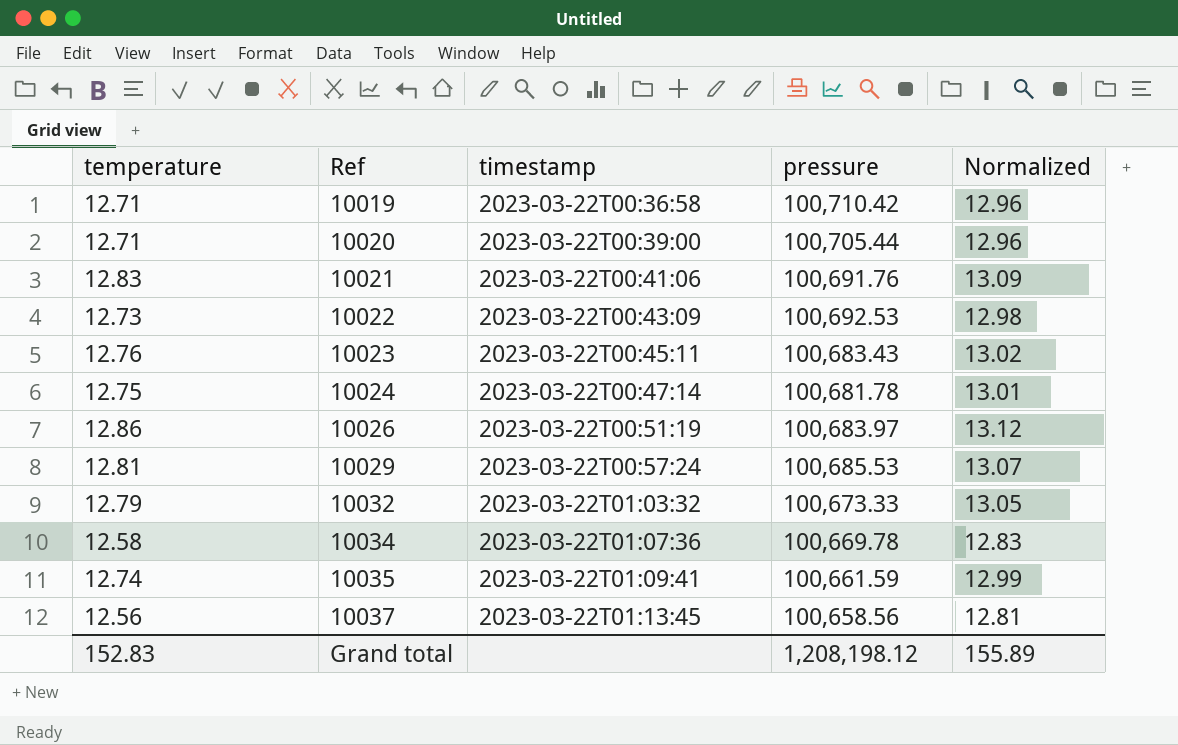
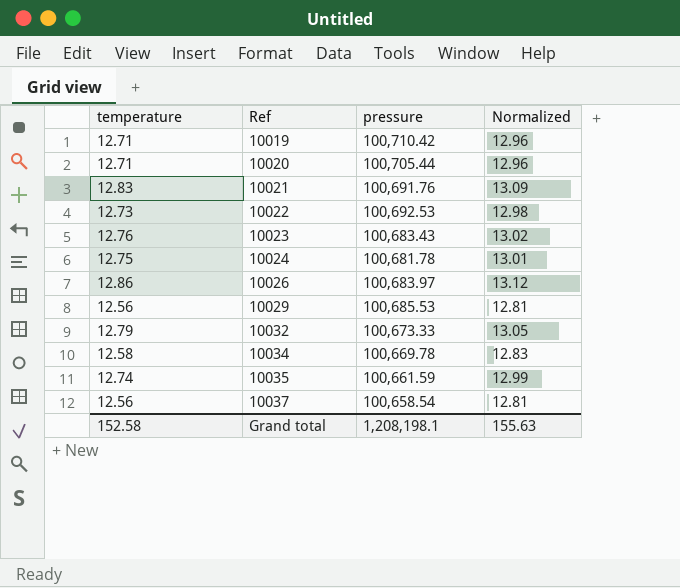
column timestamp | position: 3 -> none
10029 | temperature: 12.81 -> 12.56
10029 | Normalized: 13.07 -> 12.81
10037 | pressure: 100,658.56 -> 100,658.54
Grand total | temperature: 152.83 -> 152.58
Grand total | pressure: 1,208,198.12 -> 1,208,198.1
Grand total | Normalized: 155.89 -> 155.63

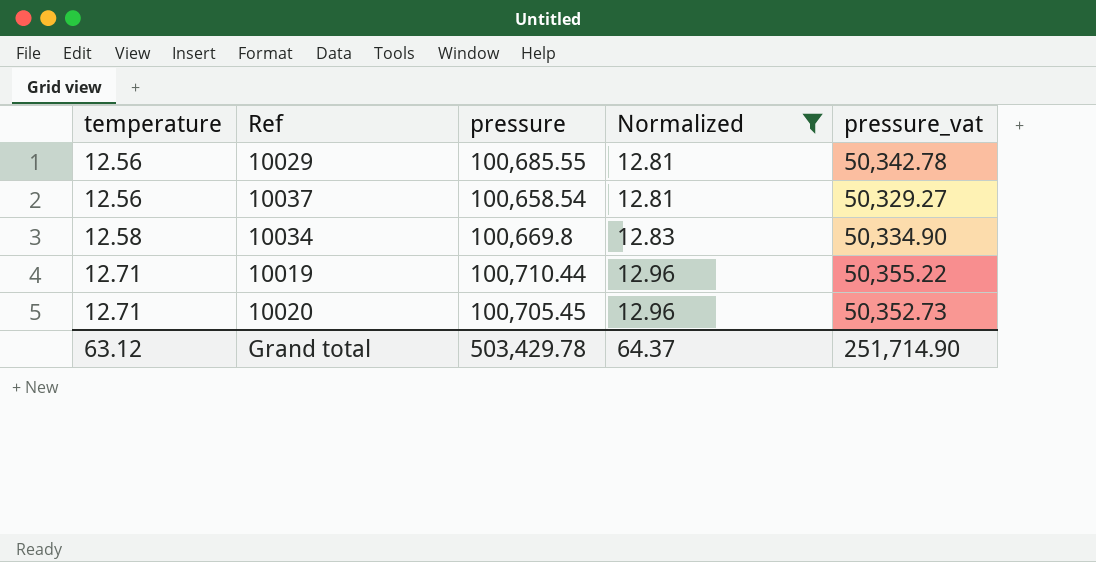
filter: none -> Normalized <= 12.96
row order: Ref ascending -> temperature ascending
column pressure_vat | formula: none -> [pressure] * 0.5
10029 | pressure: 100,685.53 -> 100,685.55
10034 | pressure: 100,669.78 -> 100,669.8
10019 | pressure: 100,710.42 -> 100,710.44
10020 | pressure: 100,705.44 -> 100,705.45
Grand total | temperature: 152.58 -> 63.12
Grand total | pressure: 1,208,198.1 -> 503,429.78
Grand total | Normalized: 155.63 -> 64.37

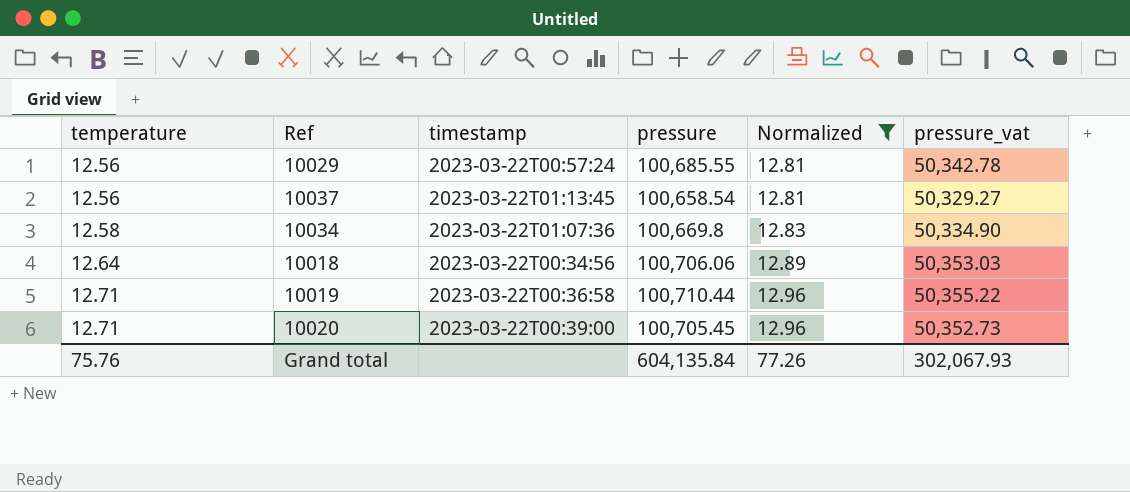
column timestamp | position: none -> 3
row 10018: none -> 12.64 | 2023-03-22T00:34:56 | 100,706.06 | 12.89 | 50,353.03
Grand total | temperature: 63.12 -> 75.76
Grand total | pressure: 503,429.78 -> 604,135.84
Grand total | Normalized: 64.37 -> 77.26
Grand total | pressure_vat: 251,714.90 -> 302,067.93

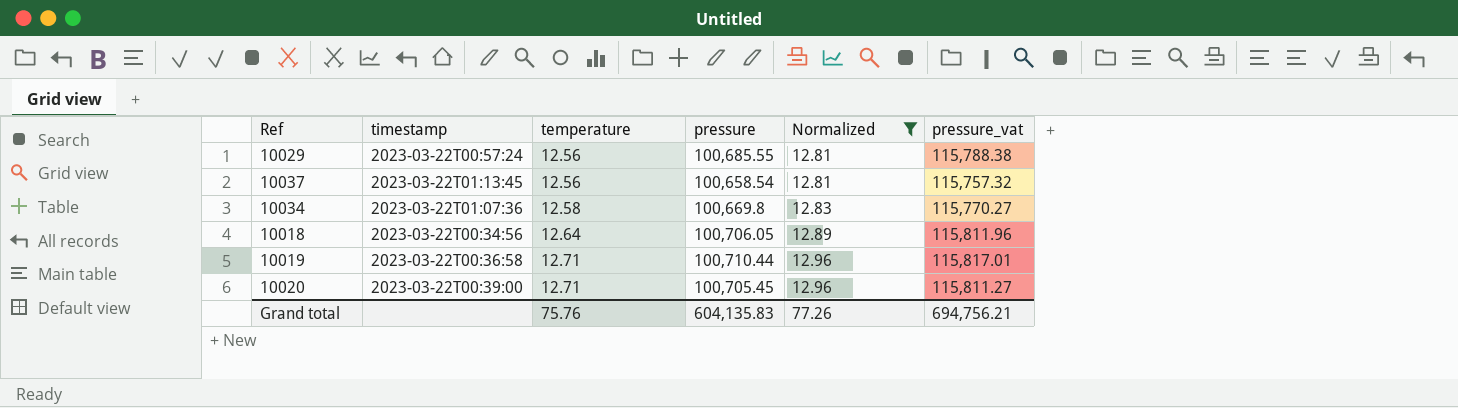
column temperature | position: 1 -> 3
column pressure_vat | formula: [pressure] * 0.5 -> [pressure] * 1.15
10018 | pressure: 100,706.06 -> 100,706.05
Grand total | pressure: 604,135.84 -> 604,135.83
Grand total | pressure_vat: 302,067.93 -> 694,756.21

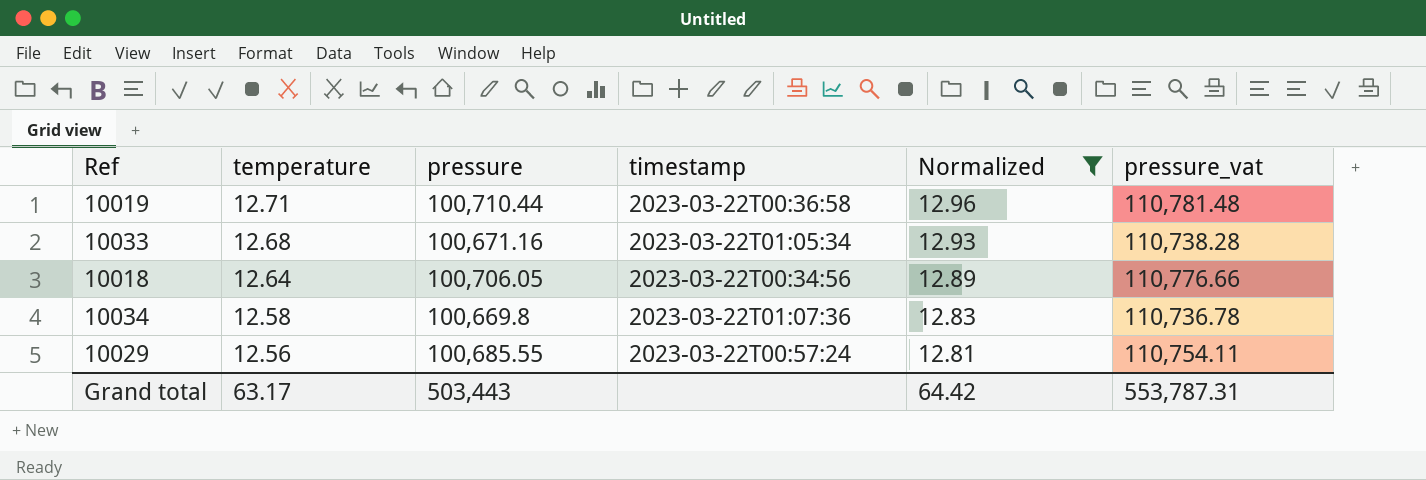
row order: temperature ascending -> temperature descending
column timestamp | position: 2 -> 4
column pressure_vat | formula: [pressure] * 1.15 -> [pressure] * 1.1
row 10037: 2023-03-22T01:13:45 | 12.56 | 100,658.54 | 12.81 | 115,757.32 -> none
row 10020: 2023-03-22T00:39:00 | 12.71 | 100,705.45 | 12.96 | 115,811.27 -> none
row 10033: none -> 12.68 | 100,671.16 | 2023-03-22T01:05:34 | 12.93 | 110,738.28
Grand total | temperature: 75.76 -> 63.17
Grand total | pressure: 604,135.83 -> 503,443
Grand total | Normalized: 77.26 -> 64.42
Grand total | pressure_vat: 694,756.21 -> 553,787.31

